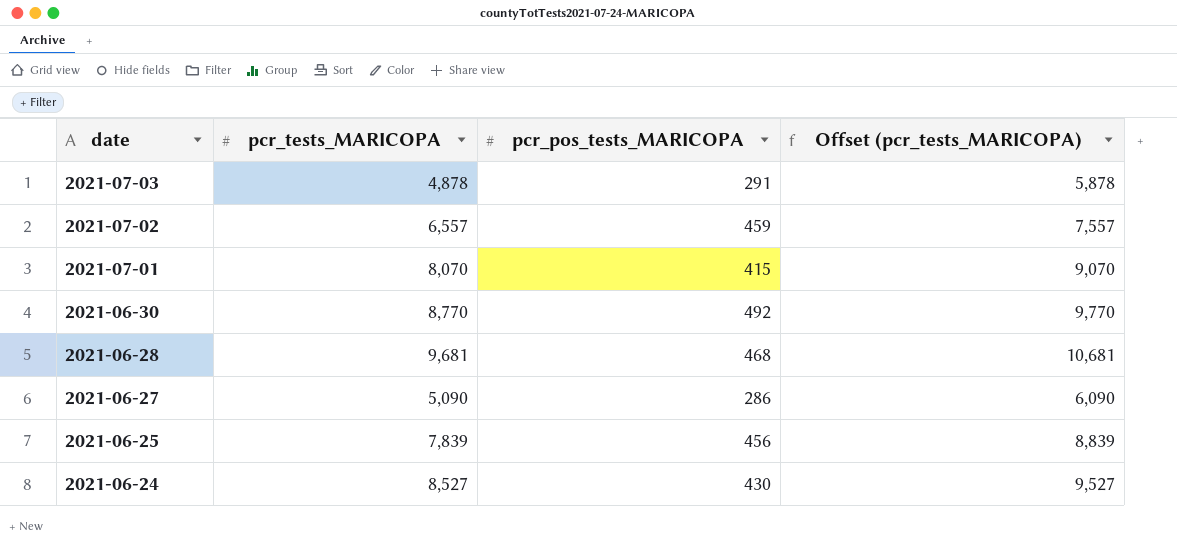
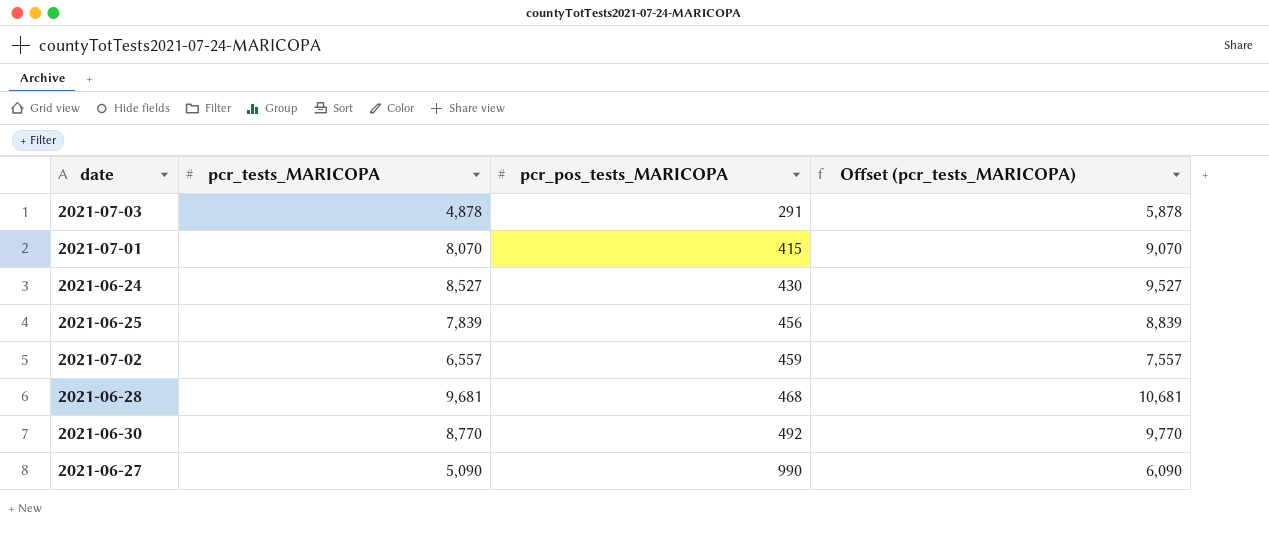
row order: date descending -> pcr_pos_tests_MARICOPA ascending
2021-06-27 | pcr_pos_tests_MARICOPA: 286 -> 990

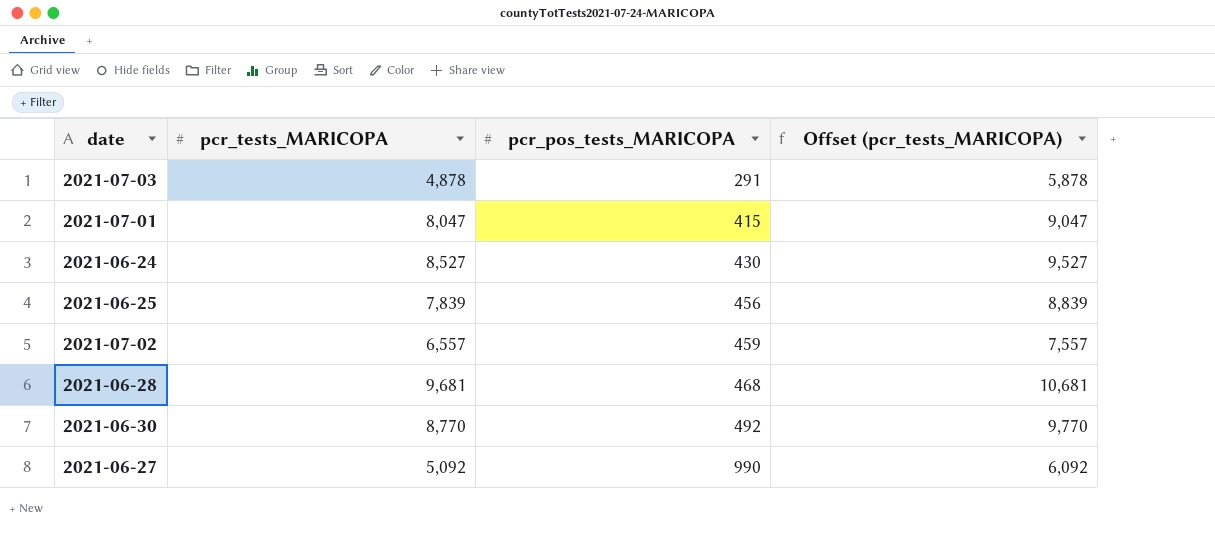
2021-07-01 | pcr_tests_MARICOPA: 8,070 -> 8,047
2021-07-01 | Offset (pcr_tests_MARICOPA): 9,070 -> 9,047
2021-06-27 | pcr_tests_MARICOPA: 5,090 -> 5,092
2021-06-27 | Offset (pcr_tests_MARICOPA): 6,090 -> 6,092

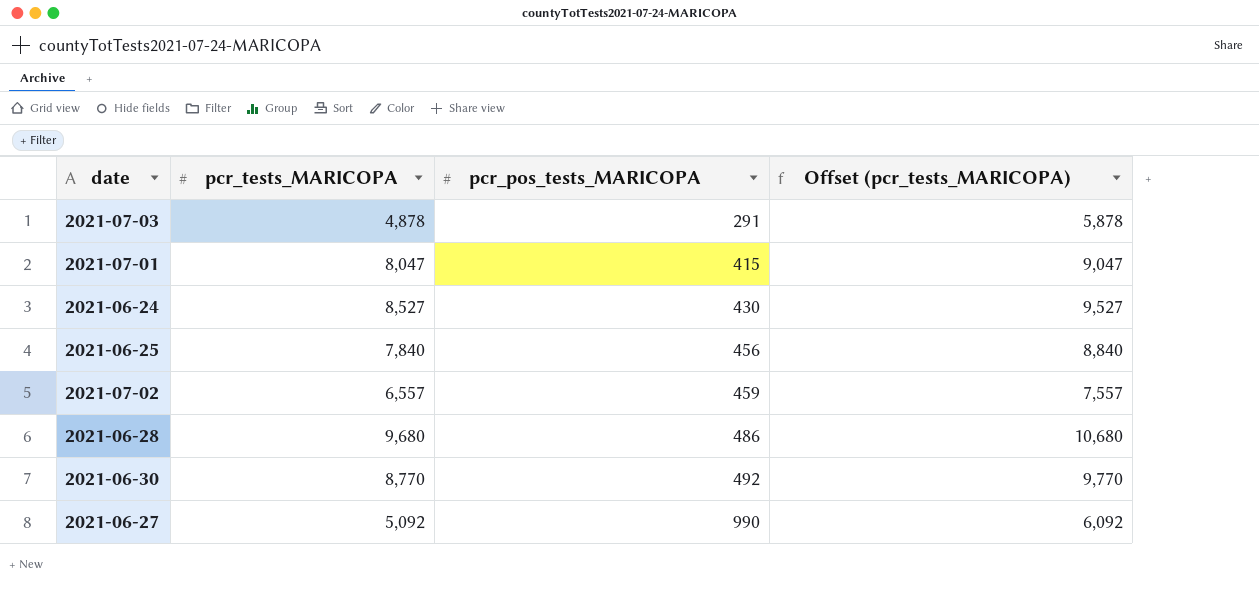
2021-06-25 | pcr_tests_MARICOPA: 7,839 -> 7,840
2021-06-25 | Offset (pcr_tests_MARICOPA): 8,839 -> 8,840
2021-06-28 | pcr_tests_MARICOPA: 9,681 -> 9,680
2021-06-28 | pcr_pos_tests_MARICOPA: 468 -> 486
2021-06-28 | Offset (pcr_tests_MARICOPA): 10,681 -> 10,680

